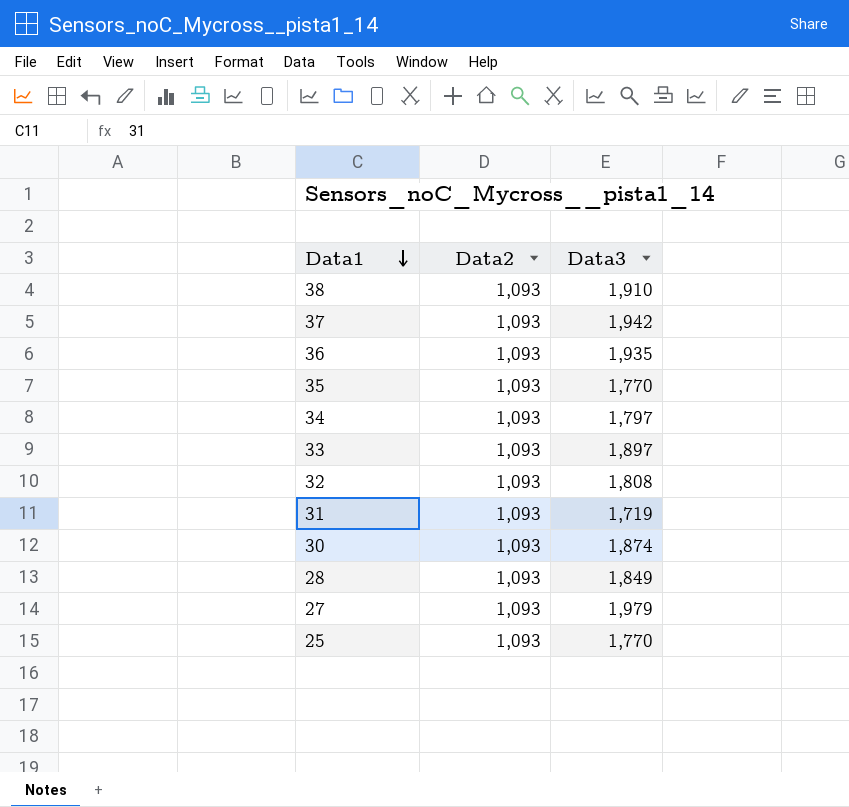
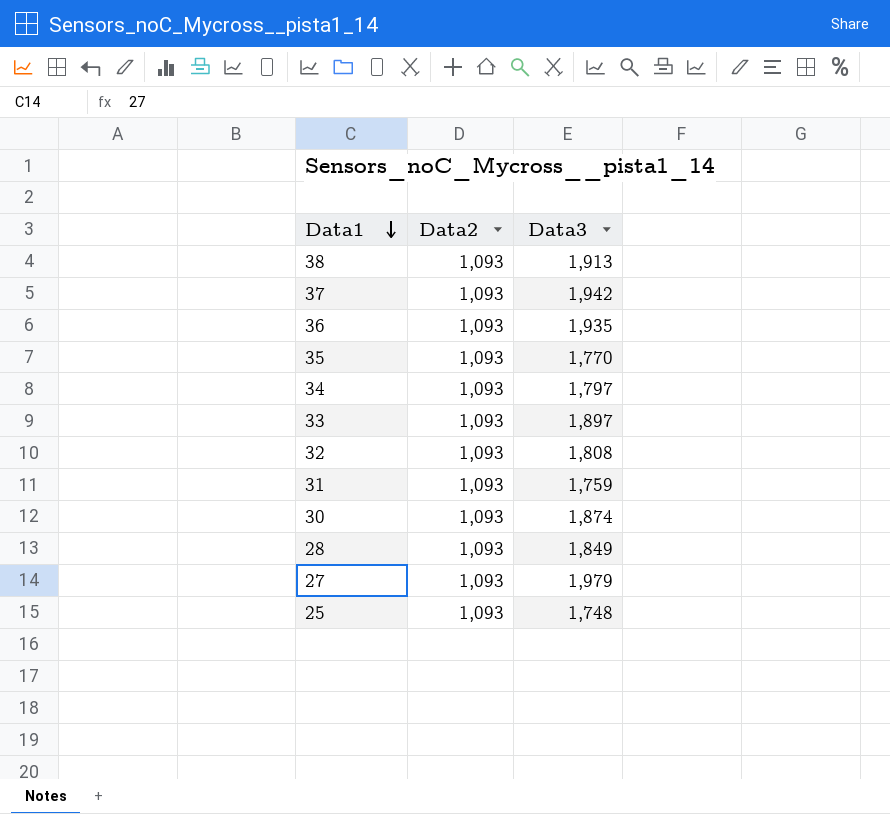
38 | Data3: 1,910 -> 1,913
31 | Data3: 1,719 -> 1,759
25 | Data3: 1,770 -> 1,748

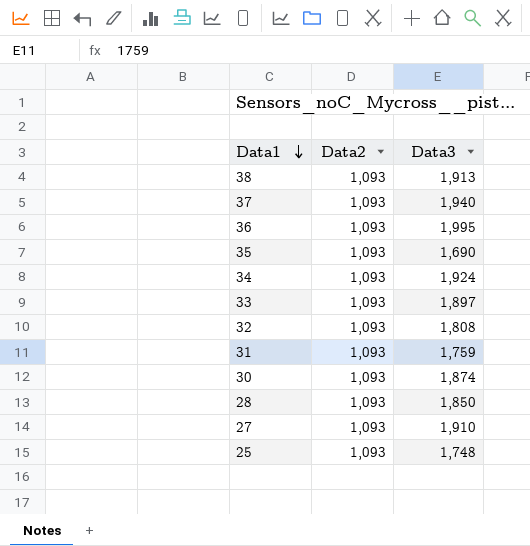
37 | Data3: 1,942 -> 1,940
36 | Data3: 1,935 -> 1,995
35 | Data3: 1,770 -> 1,690
34 | Data3: 1,797 -> 1,924
28 | Data3: 1,849 -> 1,850
27 | Data3: 1,979 -> 1,910

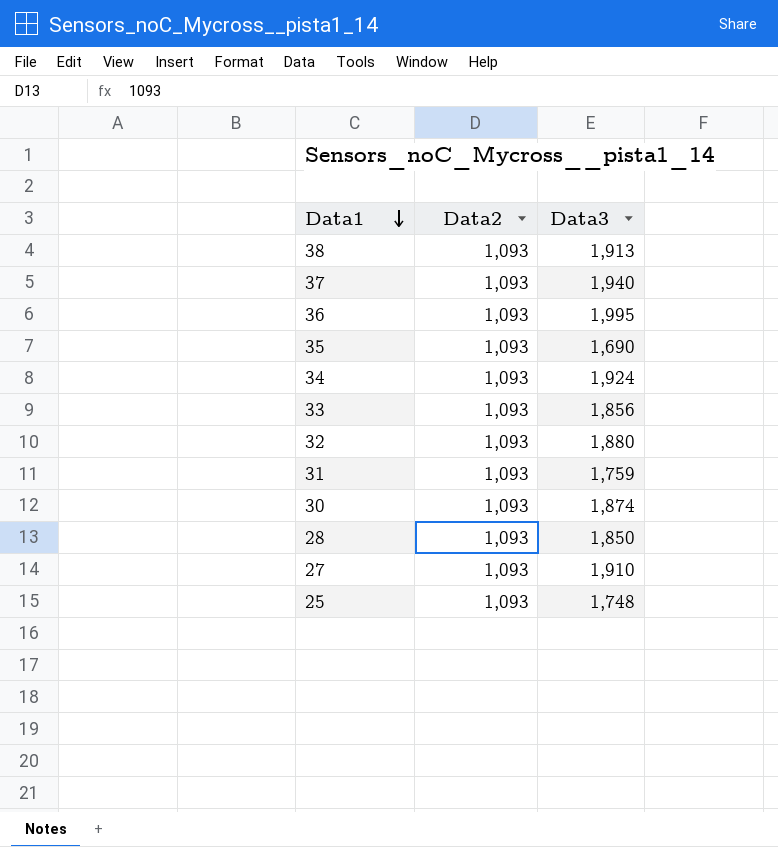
33 | Data3: 1,897 -> 1,856
32 | Data3: 1,808 -> 1,880

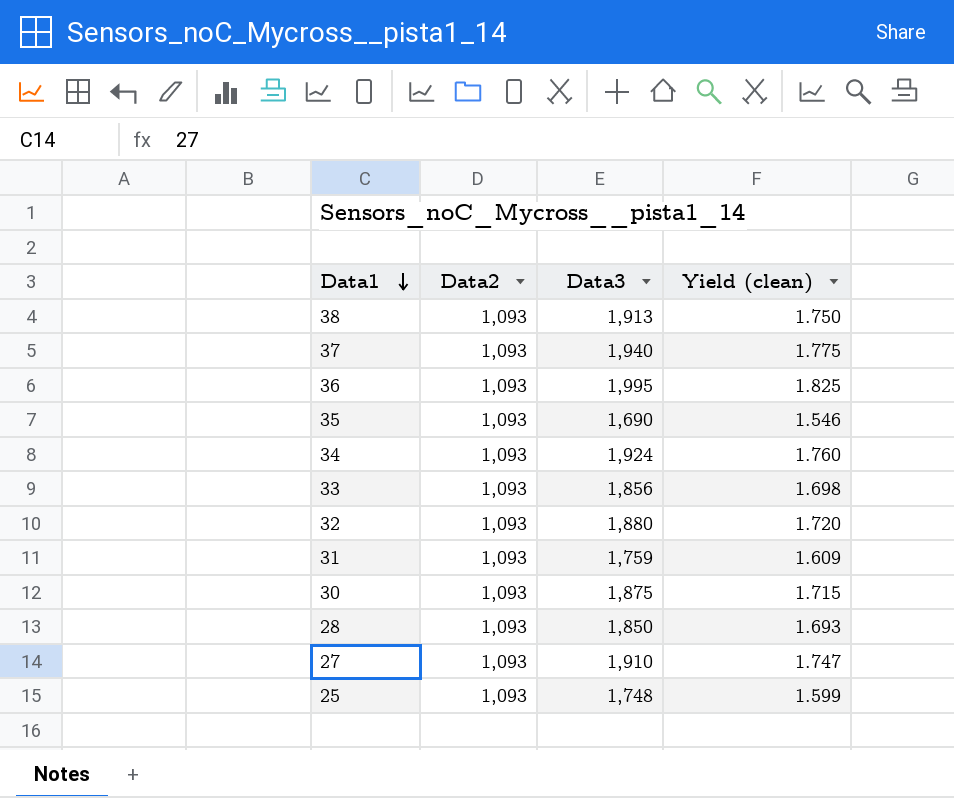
column Yield (clean) | formula: none -> [Data3] / [Data2]
30 | Data3: 1,874 -> 1,875

